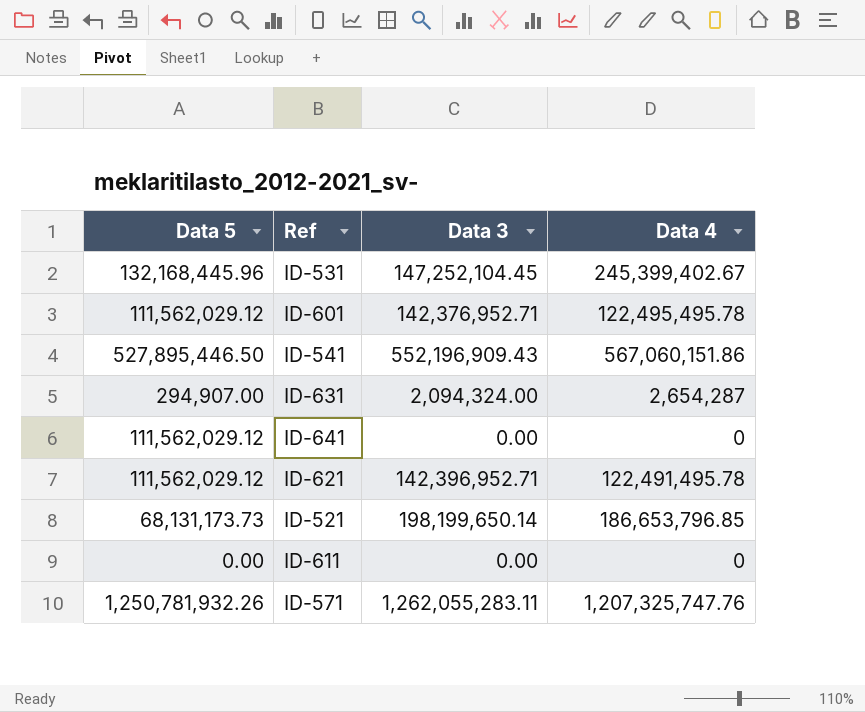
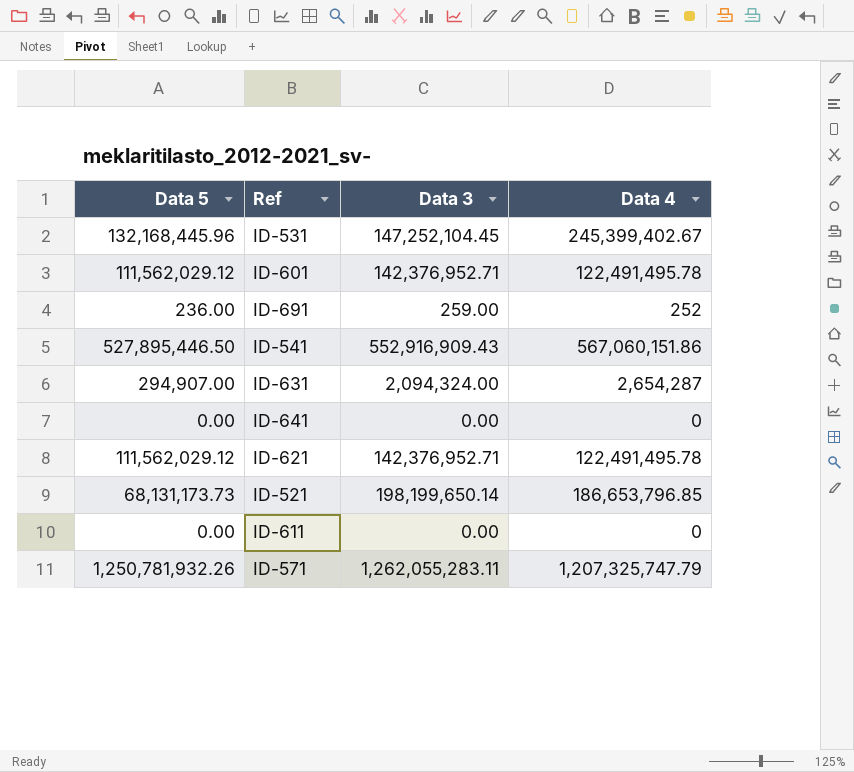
ID-601 | Data 4: 122,495,495.78 -> 122,491,495.78
row ID-691: none -> 236.00 | 259.00 | 252
ID-541 | Data 3: 552,196,909.43 -> 552,916,909.43
ID-641 | Data 5: 111,562,029.12 -> 0.00
ID-621 | Data 3: 142,396,952.71 -> 142,376,952.71
ID-571 | Data 4: 1,207,325,747.76 -> 1,207,325,747.79

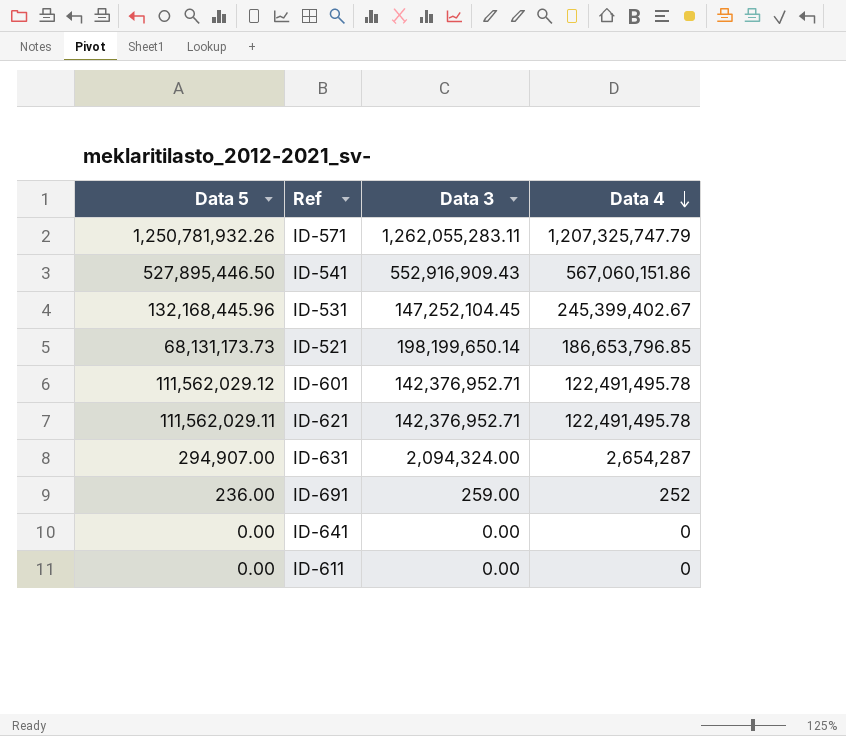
row order: none -> Data 4 descending
ID-621 | Data 5: 111,562,029.12 -> 111,562,029.11

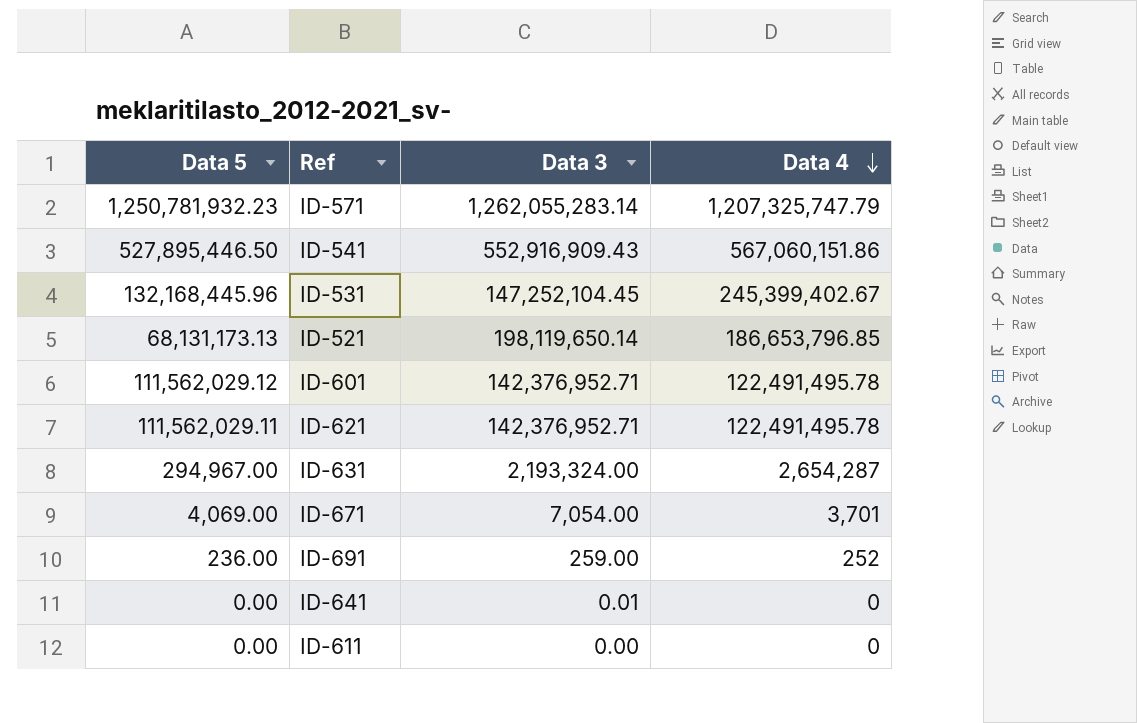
ID-571 | Data 5: 1,250,781,932.26 -> 1,250,781,932.23
ID-571 | Data 3: 1,262,055,283.11 -> 1,262,055,283.14
ID-521 | Data 5: 68,131,173.73 -> 68,131,173.13
ID-521 | Data 3: 198,199,650.14 -> 198,119,650.14
ID-631 | Data 5: 294,907.00 -> 294,967.00
ID-631 | Data 3: 2,094,324.00 -> 2,193,324.00
row ID-671: none -> 4,069.00 | 7,054.00 | 3,701
ID-641 | Data 3: 0.00 -> 0.01

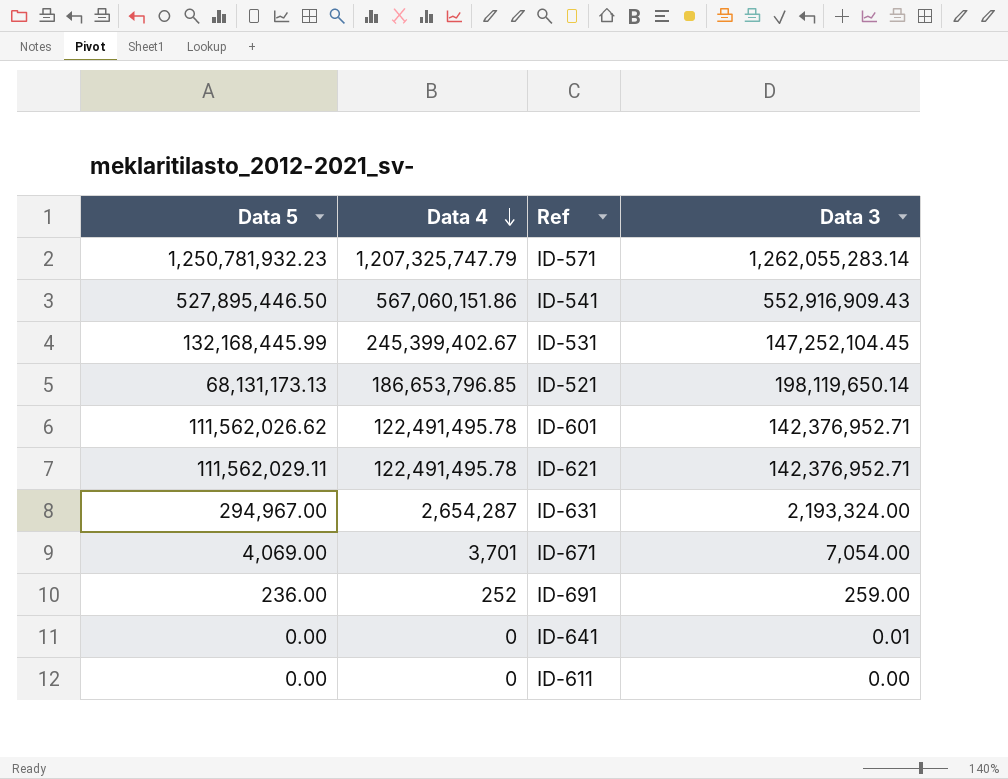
column Data 4 | position: 4 -> 2
ID-531 | Data 5: 132,168,445.96 -> 132,168,445.99
ID-601 | Data 5: 111,562,029.12 -> 111,562,026.62

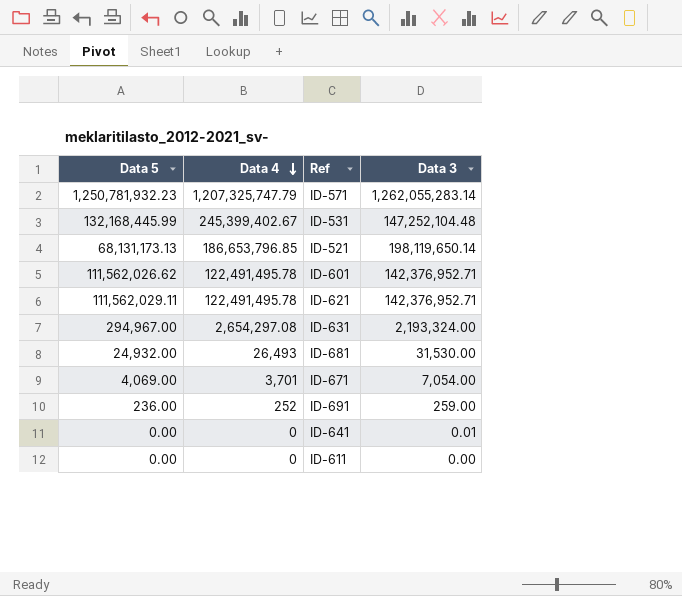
row ID-541: 527,895,446.50 | 567,060,151.86 | 552,916,909.43 -> none
ID-531 | Data 3: 147,252,104.45 -> 147,252,104.48
ID-631 | Data 4: 2,654,287 -> 2,654,297.08
row ID-681: none -> 24,932.00 | 26,493 | 31,530.00

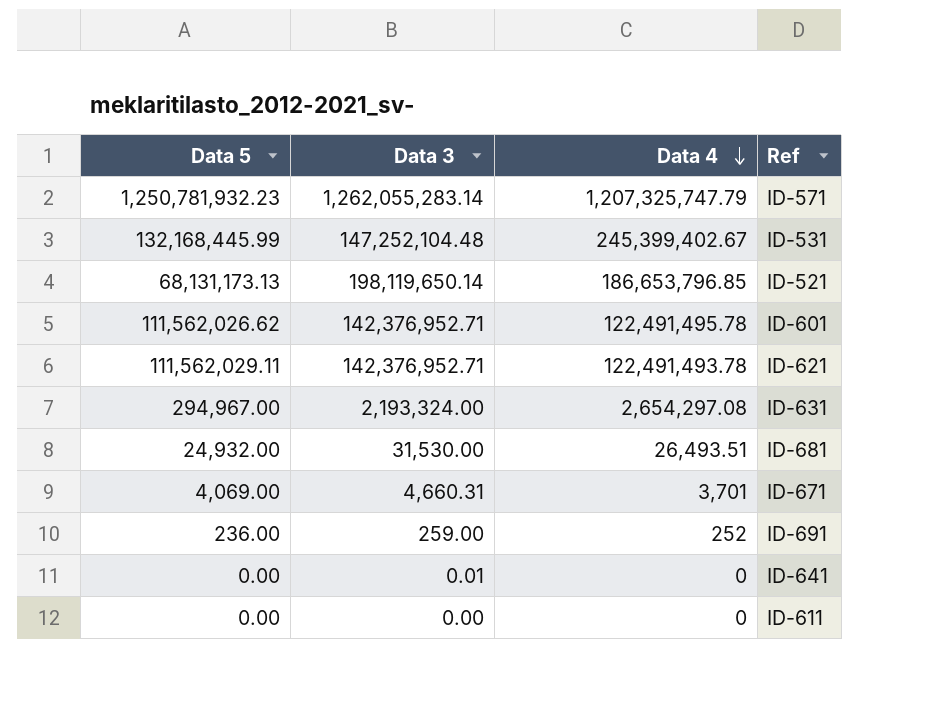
column Data 3 | position: 4 -> 2
ID-621 | Data 4: 122,491,495.78 -> 122,491,493.78
ID-681 | Data 4: 26,493 -> 26,493.51
ID-671 | Data 3: 7,054.00 -> 4,660.31

